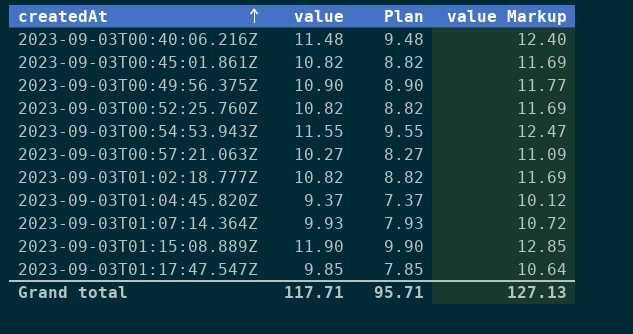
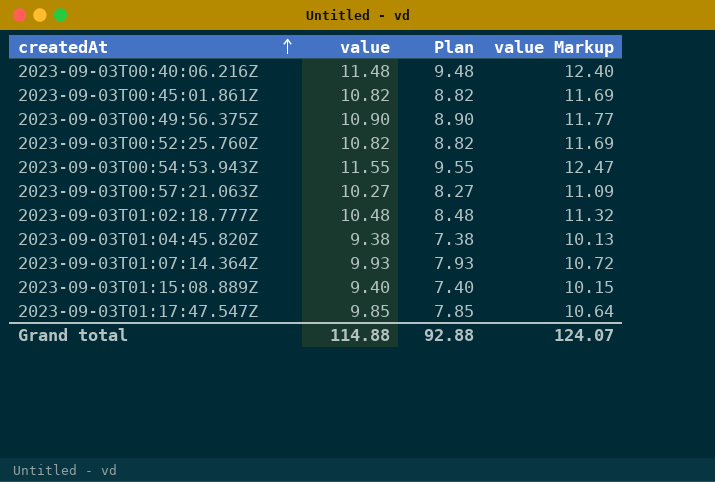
2023-09-03T01:02:18.777Z | value: 10.82 -> 10.48
2023-09-03T01:02:18.777Z | Plan: 8.82 -> 8.48
2023-09-03T01:02:18.777Z | value Markup: 11.69 -> 11.32
2023-09-03T01:04:45.820Z | value: 9.37 -> 9.38
2023-09-03T01:04:45.820Z | Plan: 7.37 -> 7.38
2023-09-03T01:04:45.820Z | value Markup: 10.12 -> 10.13
2023-09-03T01:15:08.889Z | value: 11.90 -> 9.40
2023-09-03T01:15:08.889Z | Plan: 9.90 -> 7.40
2023-09-03T01:15:08.889Z | value Markup: 12.85 -> 10.15
Grand total | value: 117.71 -> 114.88
Grand total | Plan: 95.71 -> 92.88
Grand total | value Markup: 127.13 -> 124.07

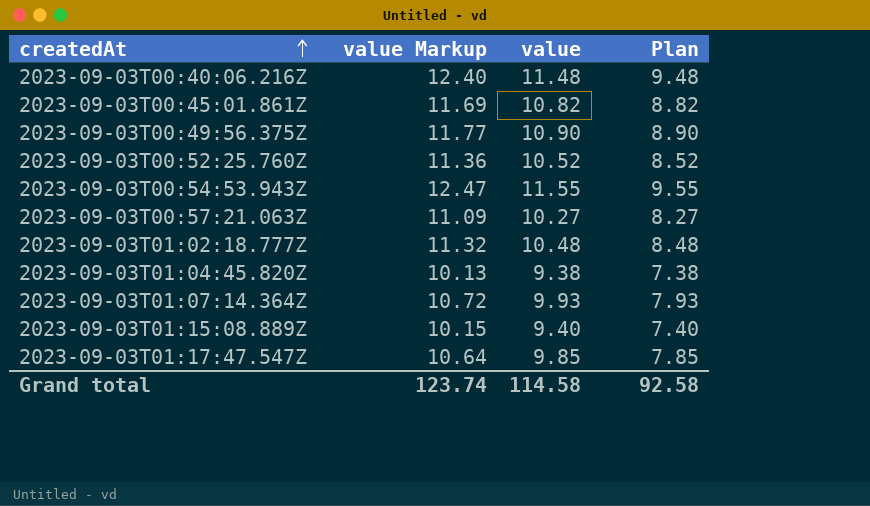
column value Markup | position: 4 -> 2
2023-09-03T00:52:25.760Z | value Markup: 11.69 -> 11.36
2023-09-03T00:52:25.760Z | value: 10.82 -> 10.52
2023-09-03T00:52:25.760Z | Plan: 8.82 -> 8.52
Grand total | value Markup: 124.07 -> 123.74
Grand total | value: 114.88 -> 114.58
Grand total | Plan: 92.88 -> 92.58

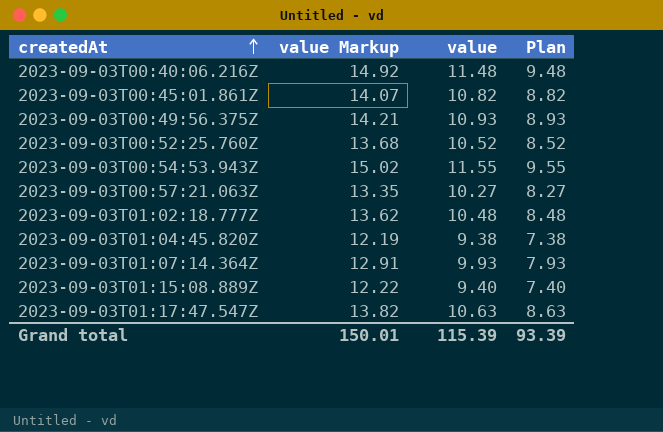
column value Markup | formula: [value] * 1.08 -> [value] * 1.3
2023-09-03T00:49:56.375Z | value: 10.90 -> 10.93
2023-09-03T00:49:56.375Z | Plan: 8.90 -> 8.93
2023-09-03T01:17:47.547Z | value: 9.85 -> 10.63
2023-09-03T01:17:47.547Z | Plan: 7.85 -> 8.63
Grand total | value Markup: 123.74 -> 150.01
Grand total | value: 114.58 -> 115.39
Grand total | Plan: 92.58 -> 93.39

